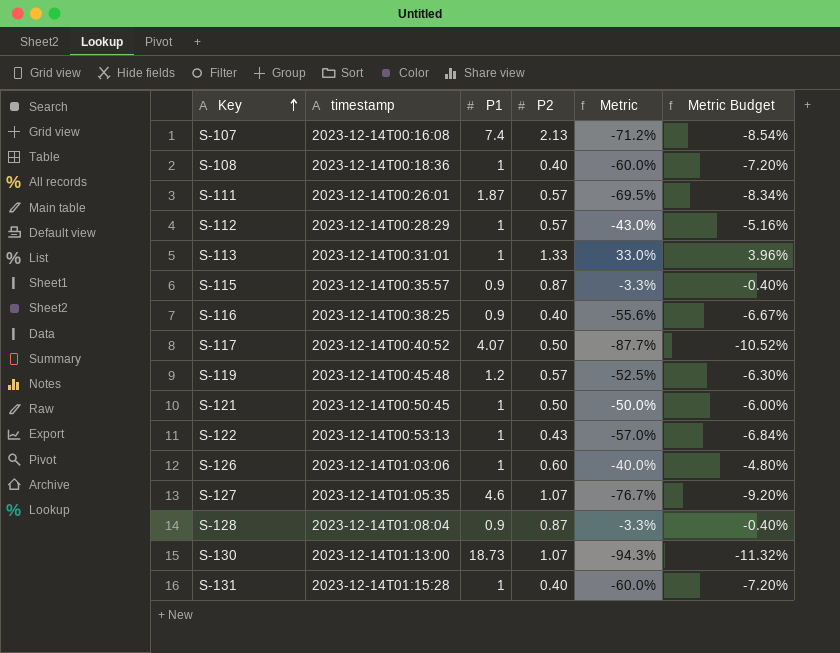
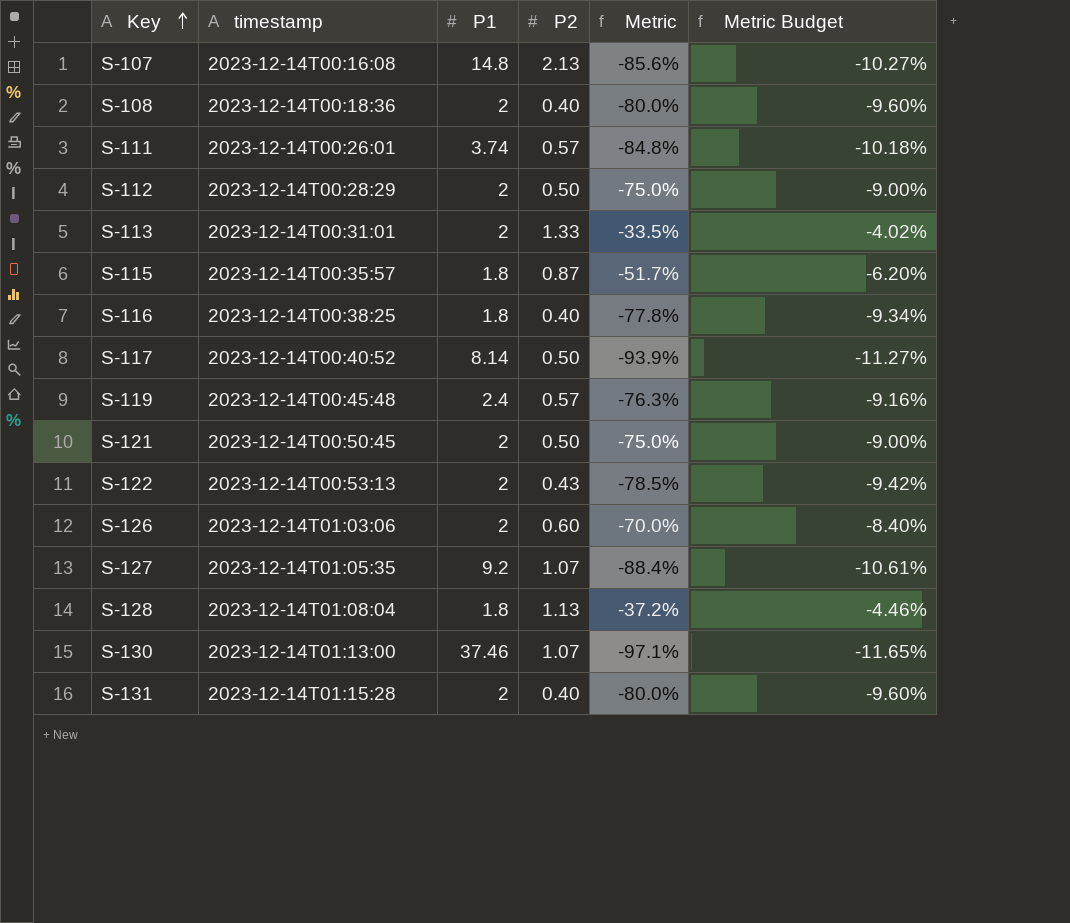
S-107 | P1: 7.4 -> 14.8
S-107 | Metric: -71.2% -> -85.6%
S-107 | Metric Budget: -8.54% -> -10.27%
S-108 | P1: 1 -> 2
S-108 | Metric: -60.0% -> -80.0%
S-108 | Metric Budget: -7.20% -> -9.60%
S-111 | P1: 1.87 -> 3.74
S-111 | Metric: -69.5% -> -84.8%
S-111 | Metric Budget: -8.34% -> -10.18%
S-112 | P1: 1 -> 2
S-112 | P2: 0.57 -> 0.50
S-112 | Metric: -43.0% -> -75.0%
S-112 | Metric Budget: -5.16% -> -9.00%
S-113 | P1: 1 -> 2
S-113 | Metric: 33.0% -> -33.5%
S-113 | Metric Budget: 3.96% -> -4.02%
S-115 | P1: 0.9 -> 1.8
S-115 | Metric: -3.3% -> -51.7%
S-115 | Metric Budget: -0.40% -> -6.20%
S-116 | P1: 0.9 -> 1.8
S-116 | Metric: -55.6% -> -77.8%
S-116 | Metric Budget: -6.67% -> -9.34%
S-117 | P1: 4.07 -> 8.14
S-117 | Metric: -87.7% -> -93.9%
S-117 | Metric Budget: -10.52% -> -11.27%
S-119 | P1: 1.2 -> 2.4
S-119 | Metric: -52.5% -> -76.3%
S-119 | Metric Budget: -6.30% -> -9.16%
S-121 | P1: 1 -> 2
S-121 | Metric: -50.0% -> -75.0%
S-121 | Metric Budget: -6.00% -> -9.00%
S-122 | P1: 1 -> 2
S-122 | Metric: -57.0% -> -78.5%
S-122 | Metric Budget: -6.84% -> -9.42%
S-126 | P1: 1 -> 2
S-126 | Metric: -40.0% -> -70.0%
S-126 | Metric Budget: -4.80% -> -8.40%
S-127 | P1: 4.6 -> 9.2
S-127 | Metric: -76.7% -> -88.4%
S-127 | Metric Budget: -9.20% -> -10.61%
S-128 | P1: 0.9 -> 1.8
S-128 | P2: 0.87 -> 1.13
S-128 | Metric: -3.3% -> -37.2%
S-128 | Metric Budget: -0.40% -> -4.46%
S-130 | P1: 18.73 -> 37.46
S-130 | Metric: -94.3% -> -97.1%
S-130 | Metric Budget: -11.32% -> -11.65%
S-131 | P1: 1 -> 2
S-131 | Metric: -60.0% -> -80.0%
S-131 | Metric Budget: -7.20% -> -9.60%

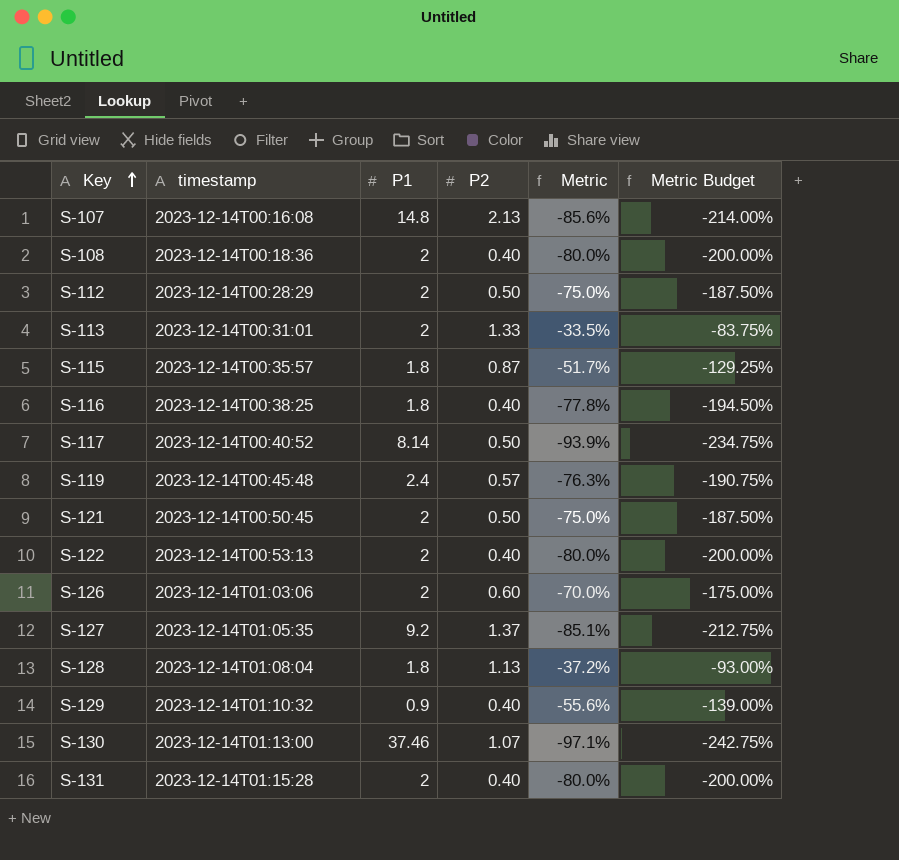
column Metric Budget | formula: [Metric] * 0.12 -> [Metric] * 2.5
row S-111: 2023-12-14T00:26:01 | 3.74 | 0.57 | -84.8% | -10.18% -> none
S-122 | P2: 0.43 -> 0.40
S-122 | Metric: -78.5% -> -80.0%
S-127 | P2: 1.07 -> 1.37
S-127 | Metric: -88.4% -> -85.1%
row S-129: none -> 2023-12-14T01:10:32 | 0.9 | 0.40 | -55.6% | -139.00%

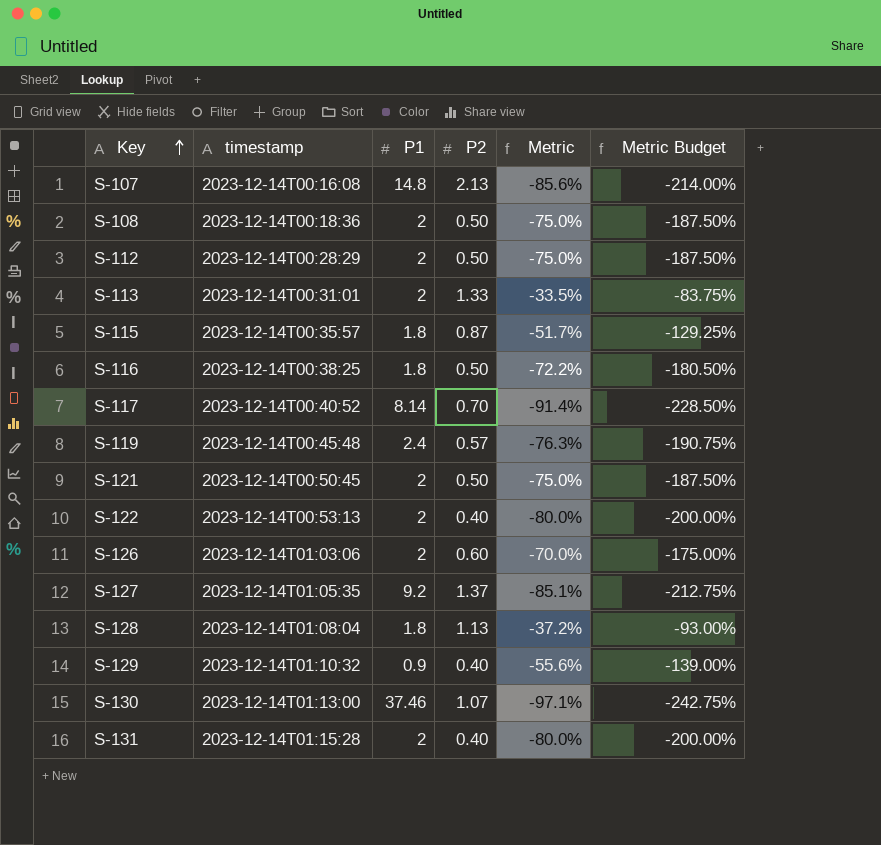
S-108 | P2: 0.40 -> 0.50
S-108 | Metric: -80.0% -> -75.0%
S-108 | Metric Budget: -200.00% -> -187.50%
S-116 | P2: 0.40 -> 0.50
S-116 | Metric: -77.8% -> -72.2%
S-116 | Metric Budget: -194.50% -> -180.50%
S-117 | P2: 0.50 -> 0.70
S-117 | Metric: -93.9% -> -91.4%
S-117 | Metric Budget: -234.75% -> -228.50%

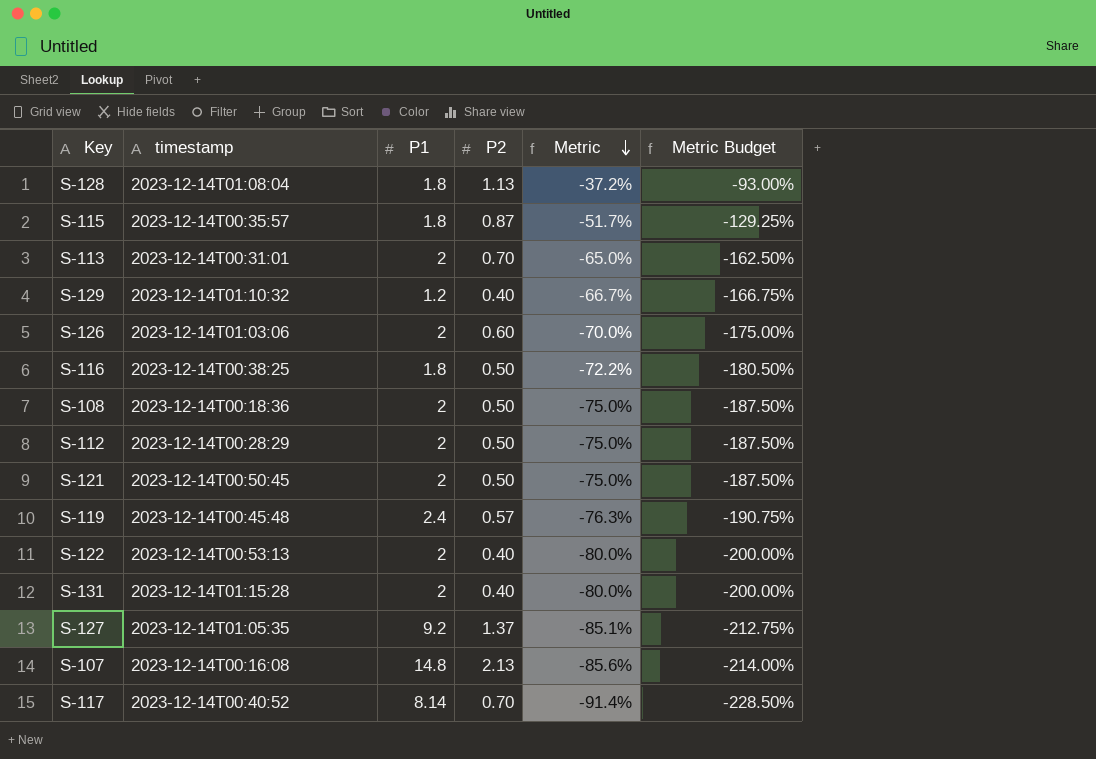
row order: Key ascending -> Metric descending
row S-130: 2023-12-14T01:13:00 | 37.46 | 1.07 | -97.1% | -242.75% -> none
S-113 | P2: 1.33 -> 0.70
S-113 | Metric: -33.5% -> -65.0%
S-113 | Metric Budget: -83.75% -> -162.50%
S-129 | P1: 0.9 -> 1.2
S-129 | Metric: -55.6% -> -66.7%
S-129 | Metric Budget: -139.00% -> -166.75%

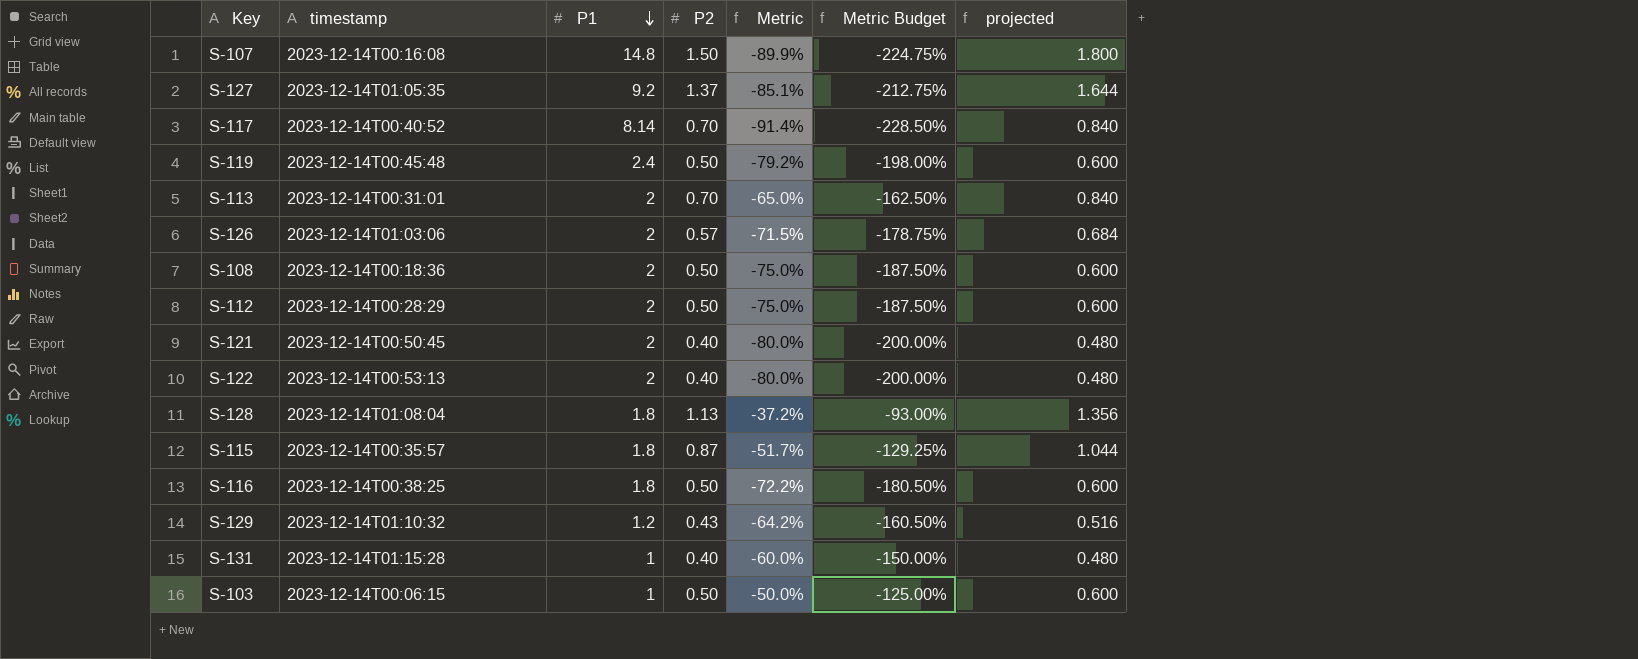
row order: Metric descending -> P1 descending
column projected | formula: none -> [P2] * 1.2
S-107 | P2: 2.13 -> 1.50
S-107 | Metric: -85.6% -> -89.9%
S-107 | Metric Budget: -214.00% -> -224.75%
S-119 | P2: 0.57 -> 0.50
S-119 | Metric: -76.3% -> -79.2%
S-119 | Metric Budget: -190.75% -> -198.00%
S-126 | P2: 0.60 -> 0.57
S-126 | Metric: -70.0% -> -71.5%
S-126 | Metric Budget: -175.00% -> -178.75%
S-121 | P2: 0.50 -> 0.40
S-121 | Metric: -75.0% -> -80.0%
S-121 | Metric Budget: -187.50% -> -200.00%
S-129 | P2: 0.40 -> 0.43
S-129 | Metric: -66.7% -> -64.2%
S-129 | Metric Budget: -166.75% -> -160.50%
S-131 | P1: 2 -> 1
S-131 | Metric: -80.0% -> -60.0%
S-131 | Metric Budget: -200.00% -> -150.00%
row S-103: none -> 2023-12-14T00:06:15 | 1 | 0.50 | -50.0% | -125.00% | 0.600

